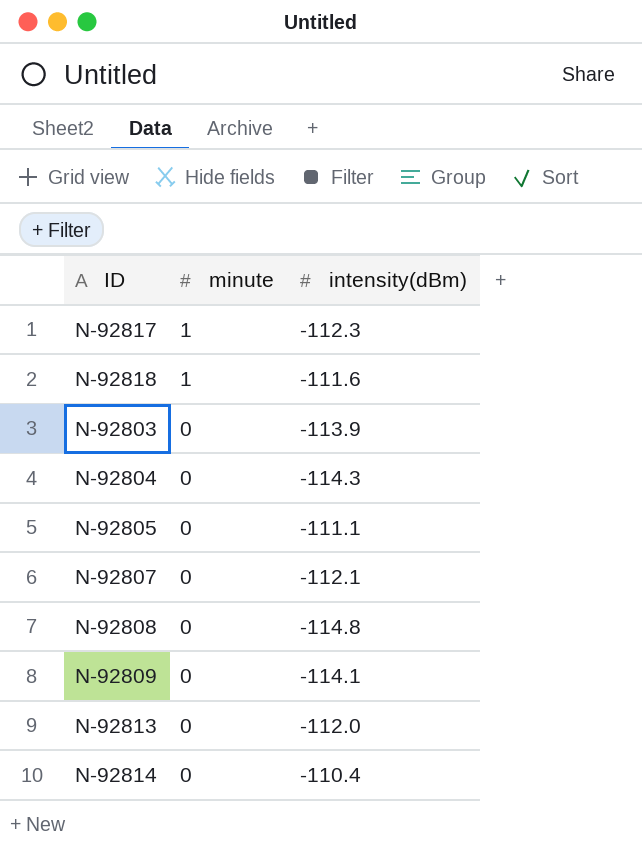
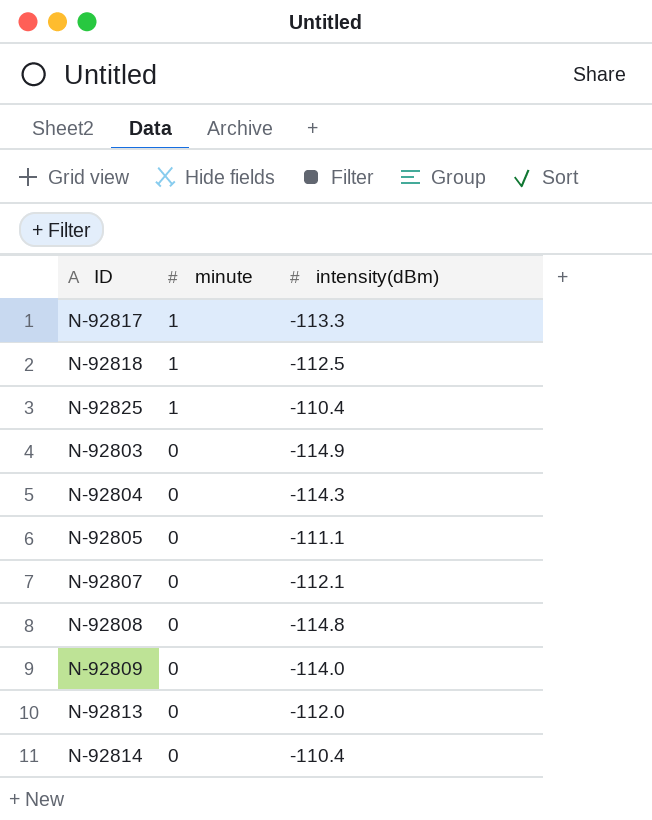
N-92817 | intensity(dBm): -112.3 -> -113.3
N-92818 | intensity(dBm): -111.6 -> -112.5
row N-92825: none -> 1 | -110.4
N-92803 | intensity(dBm): -113.9 -> -114.9
N-92809 | intensity(dBm): -114.1 -> -114.0

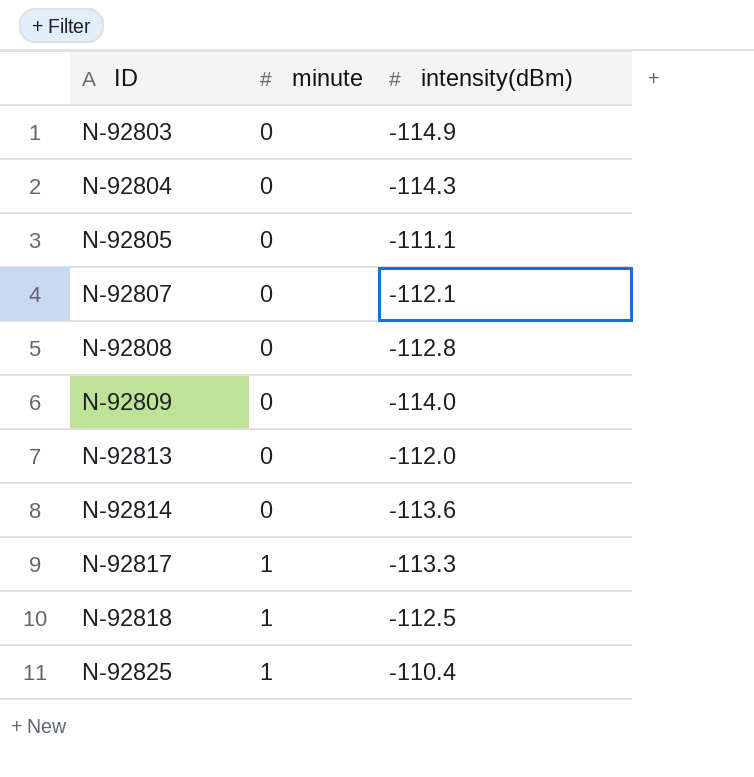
row order: minute descending -> ID ascending
N-92808 | intensity(dBm): -114.8 -> -112.8
N-92814 | intensity(dBm): -110.4 -> -113.6

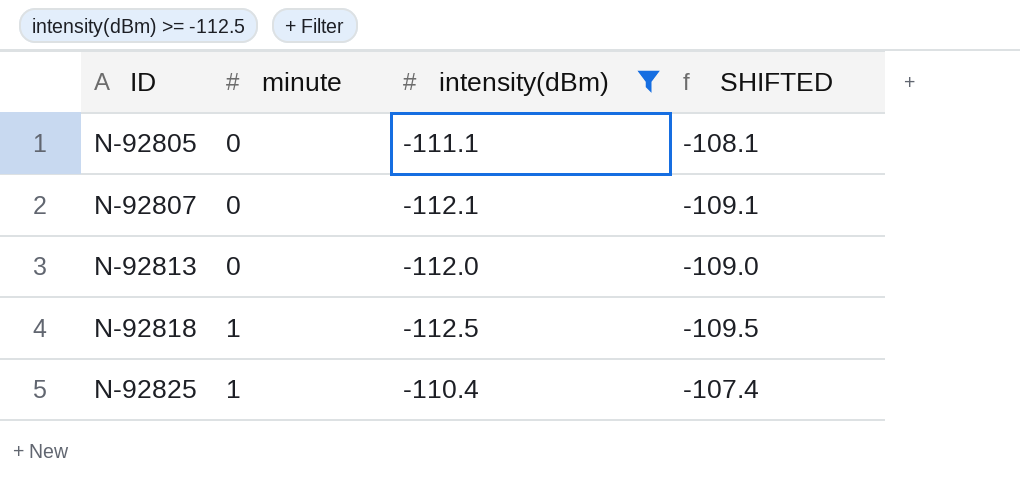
filter: none -> intensity(dBm) >= -112.5
column SHIFTED | formula: none -> [intensity(dBm)] + 3

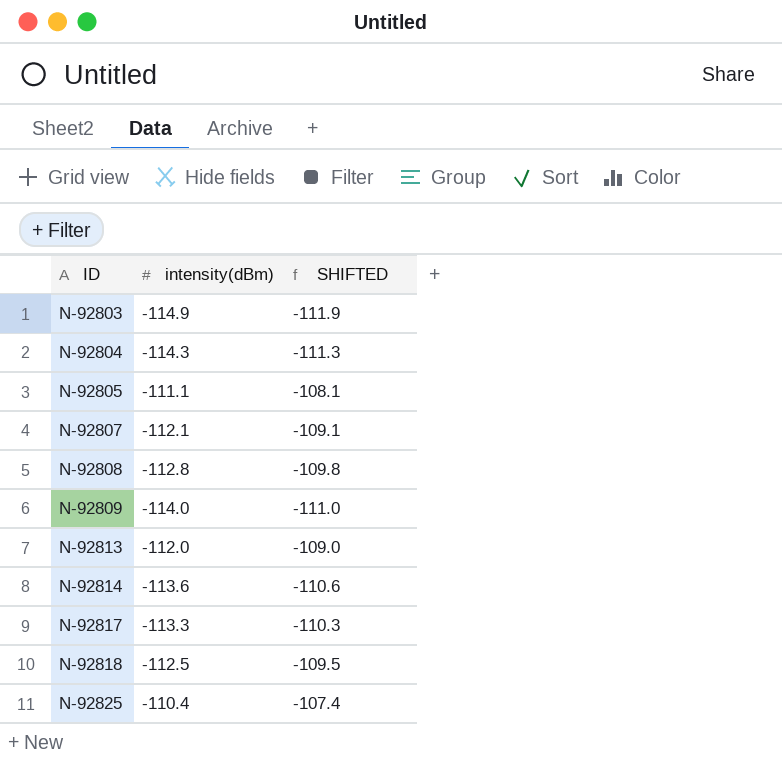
filter: intensity(dBm) >= -112.5 -> none
column minute | position: 2 -> none

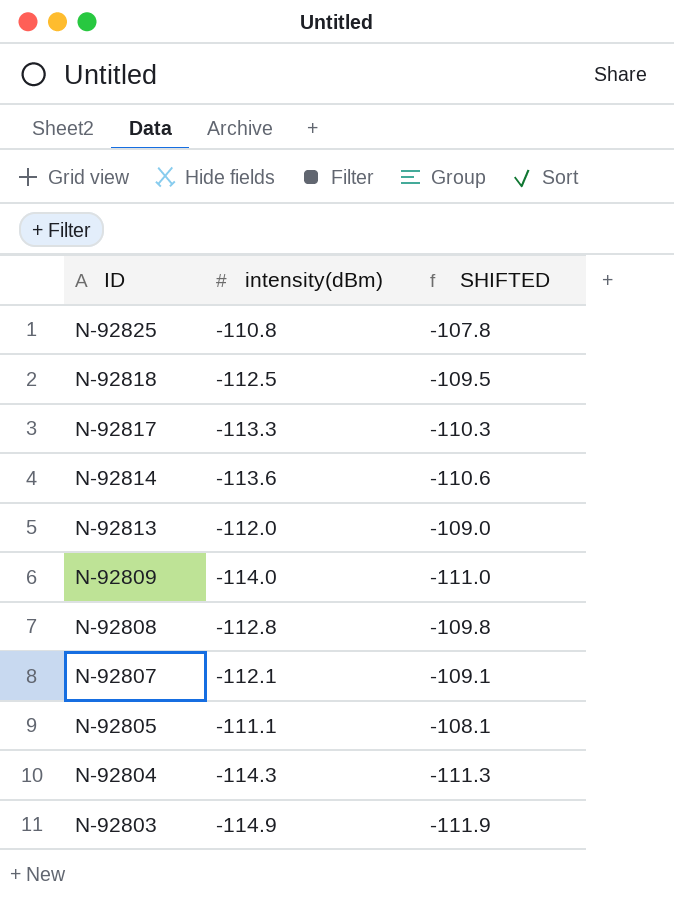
row order: ID ascending -> ID descending
N-92825 | intensity(dBm): -110.4 -> -110.8
N-92825 | SHIFTED: -107.4 -> -107.8

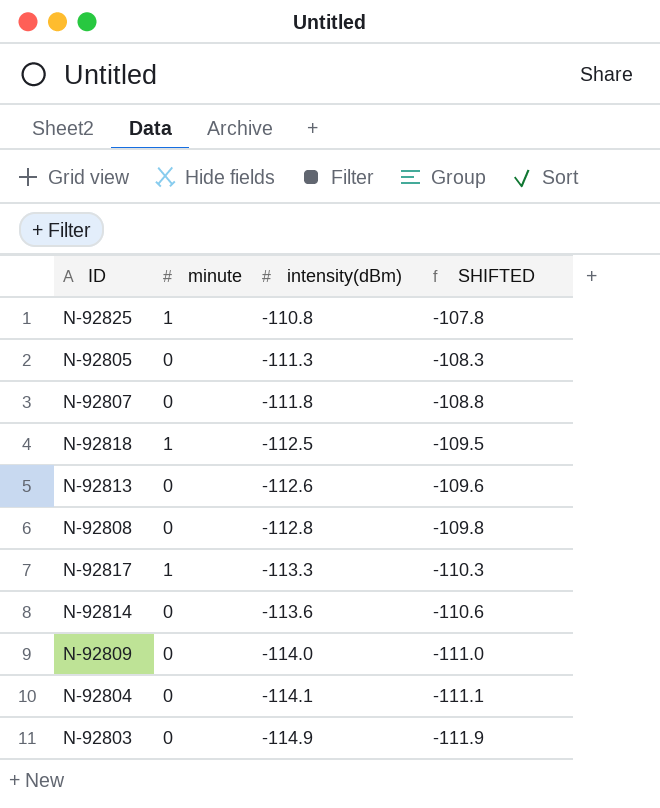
row order: ID descending -> intensity(dBm) descending
column minute | position: none -> 2
N-92805 | intensity(dBm): -111.1 -> -111.3
N-92805 | SHIFTED: -108.1 -> -108.3
N-92807 | intensity(dBm): -112.1 -> -111.8
N-92807 | SHIFTED: -109.1 -> -108.8
N-92813 | intensity(dBm): -112.0 -> -112.6
N-92813 | SHIFTED: -109.0 -> -109.6
N-92804 | intensity(dBm): -114.3 -> -114.1
N-92804 | SHIFTED: -111.3 -> -111.1

